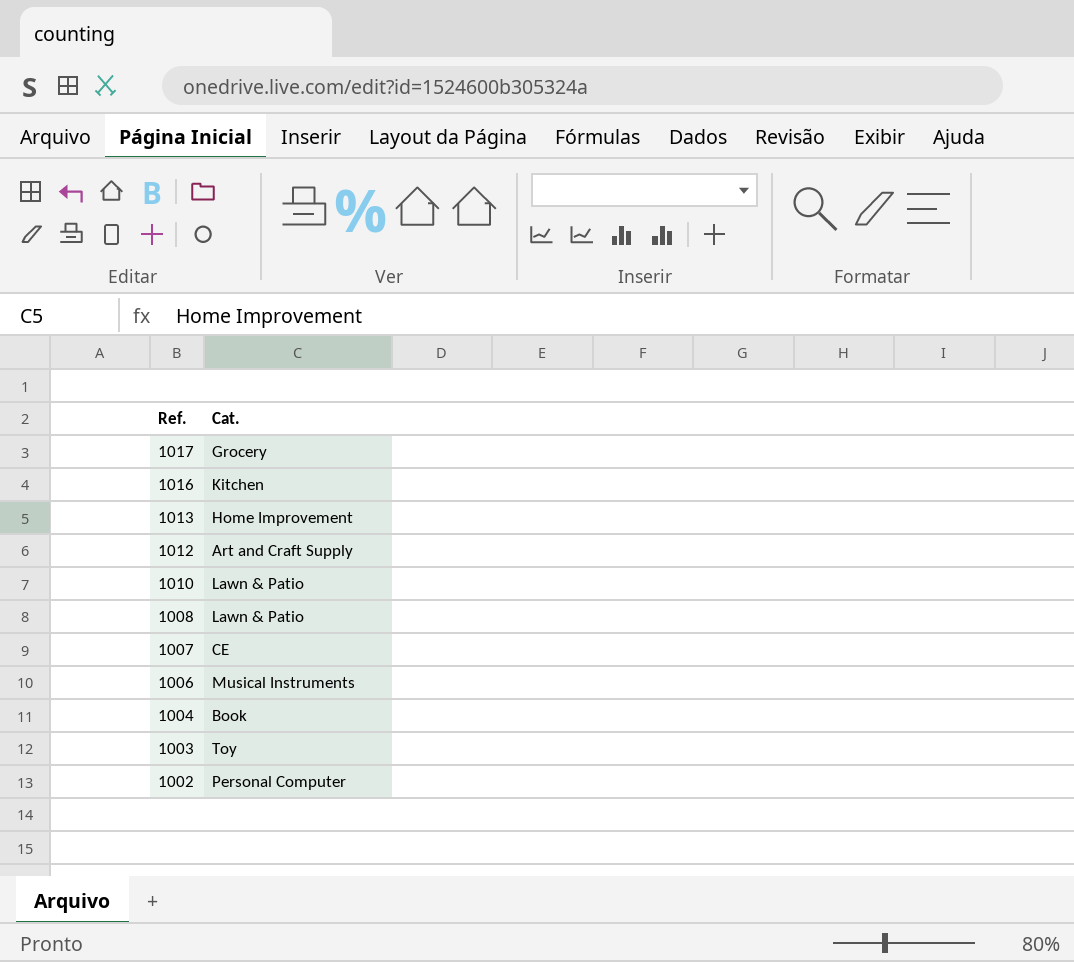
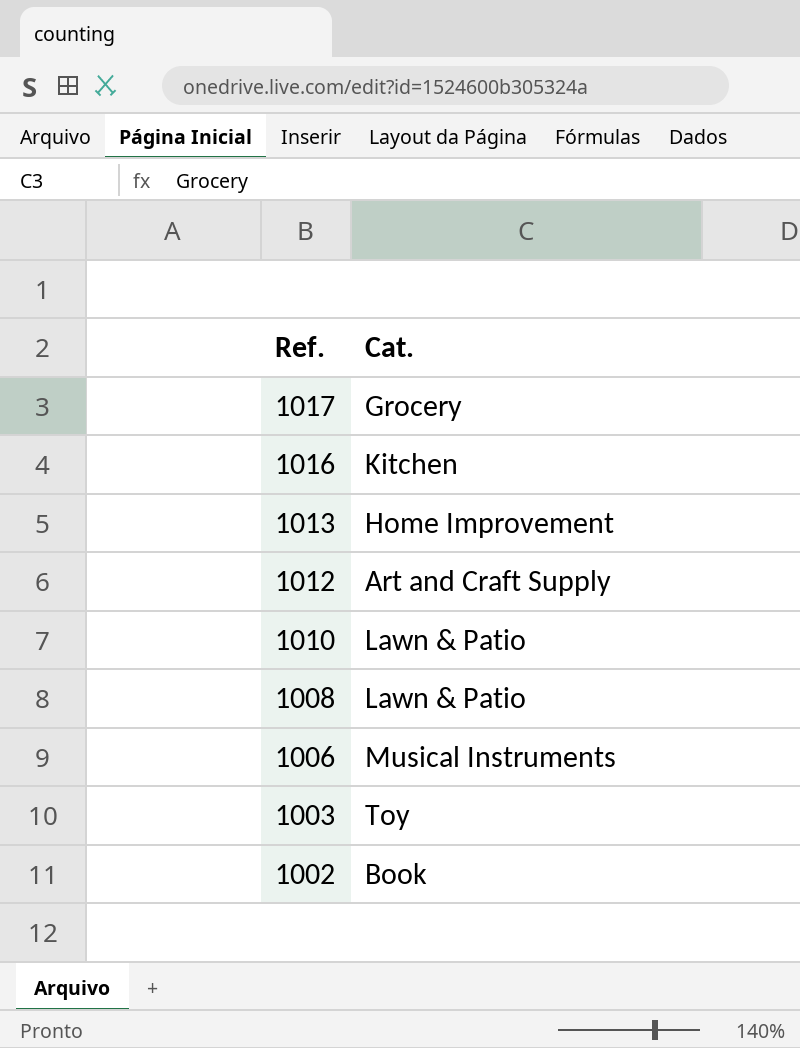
row 1007: CE -> none
row 1004: Book -> none
1002 | Cat.: Personal Computer -> Book

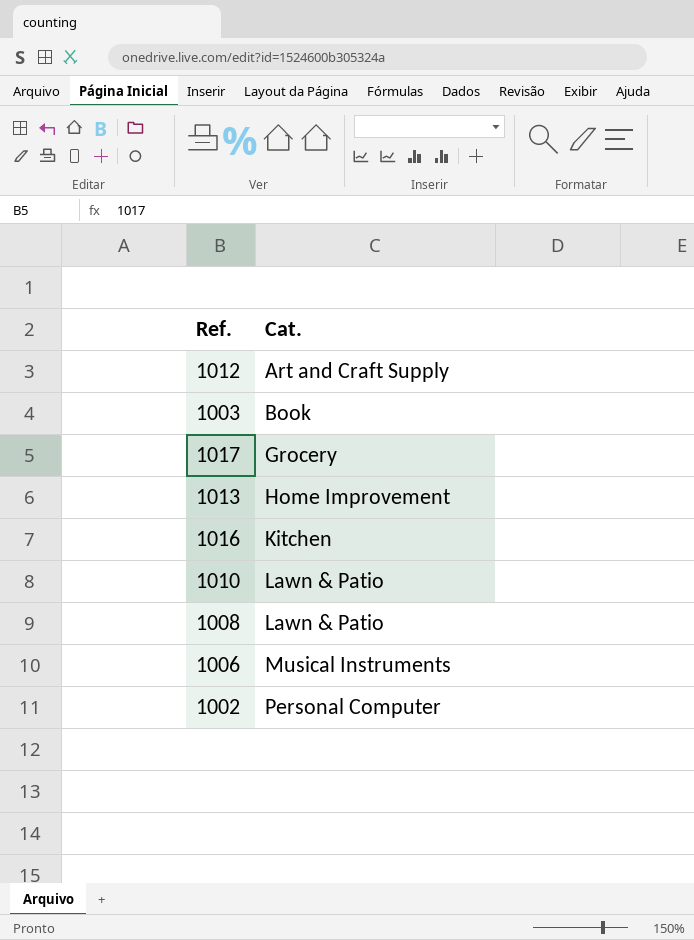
row order: Ref. descending -> Cat. ascending
1003 | Cat.: Toy -> Book
1002 | Cat.: Book -> Personal Computer

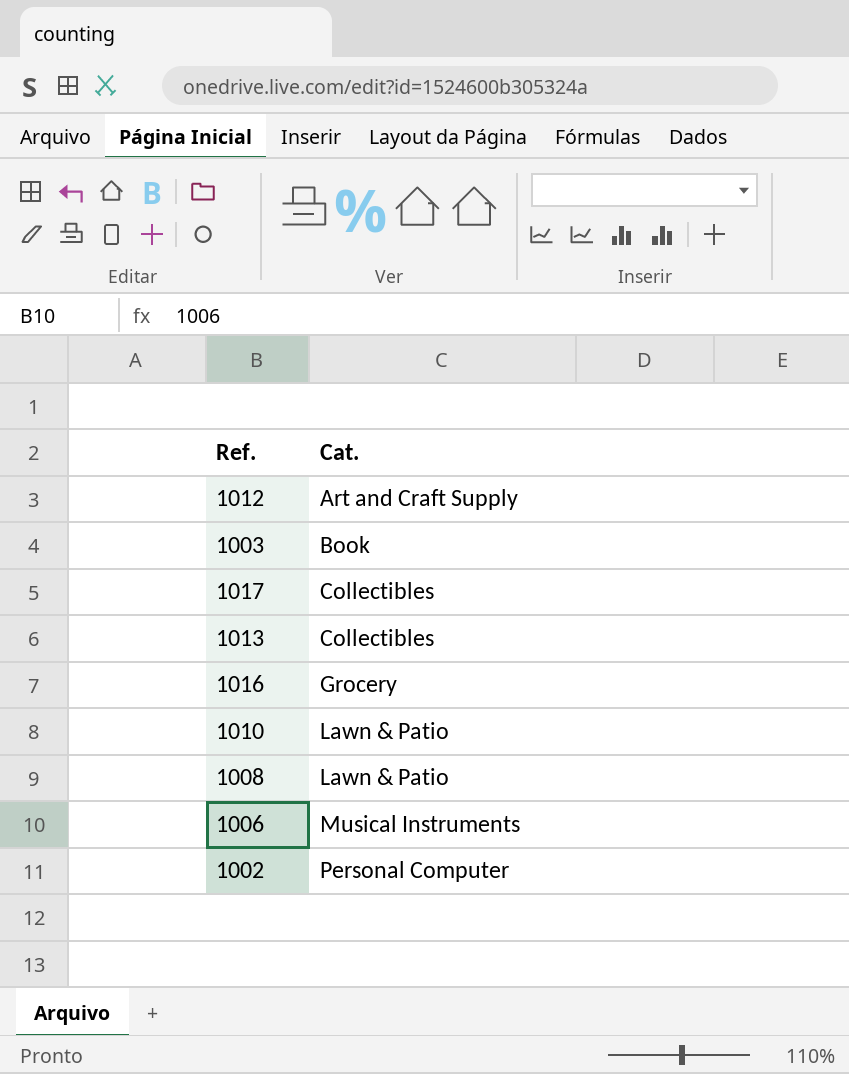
1017 | Cat.: Grocery -> Collectibles
1013 | Cat.: Home Improvement -> Collectibles
1016 | Cat.: Kitchen -> Grocery

